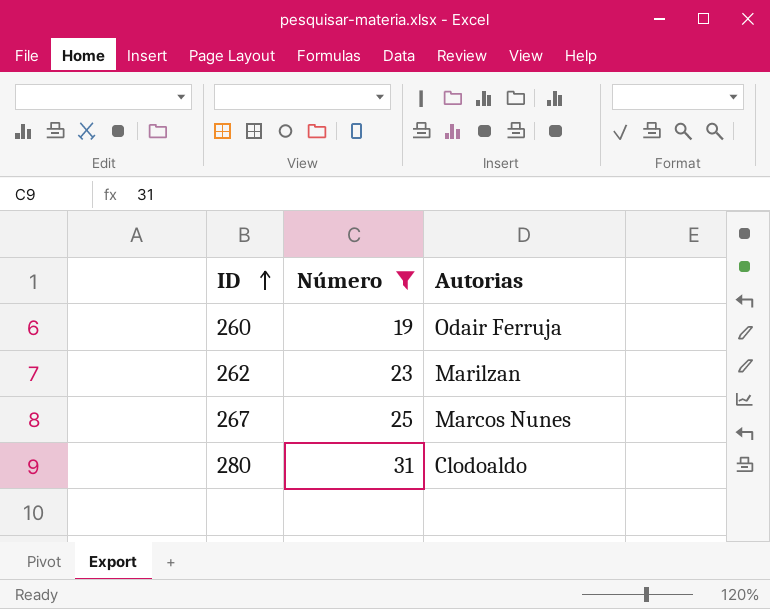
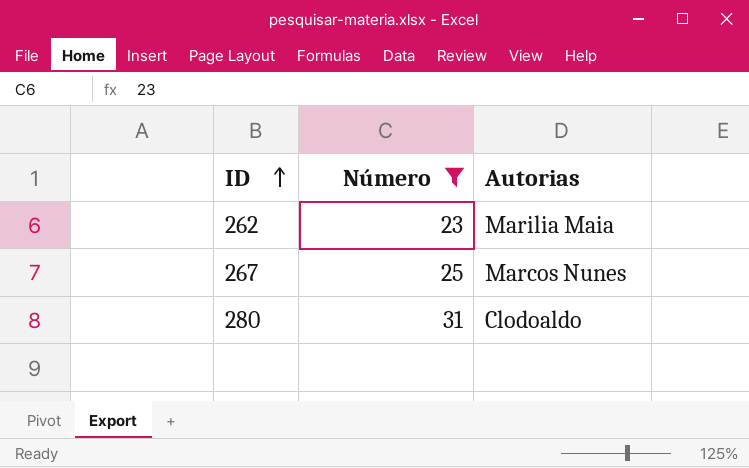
row 260: 19 | Odair Ferruja -> none
262 | Autorias: Marilzan -> Marilia Maia

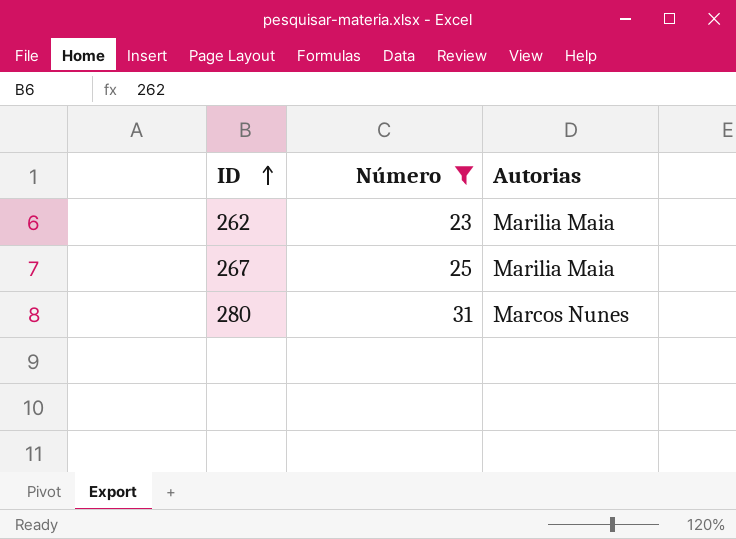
267 | Autorias: Marcos Nunes -> Marilia Maia
280 | Autorias: Clodoaldo -> Marcos Nunes

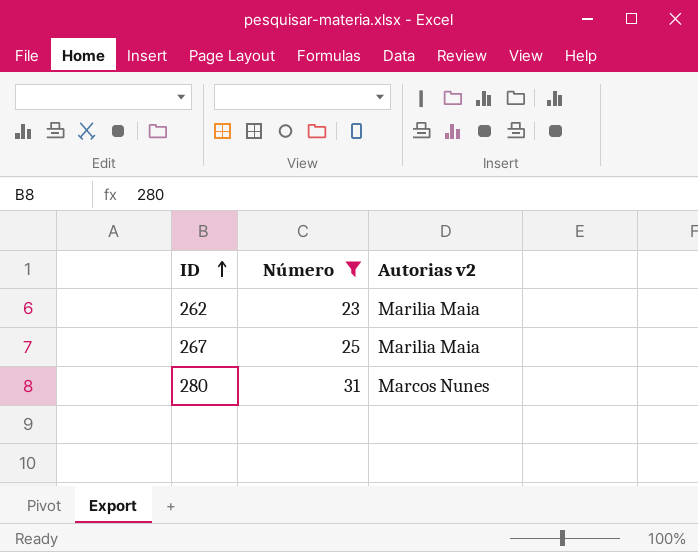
column name: Autorias -> Autorias v2

